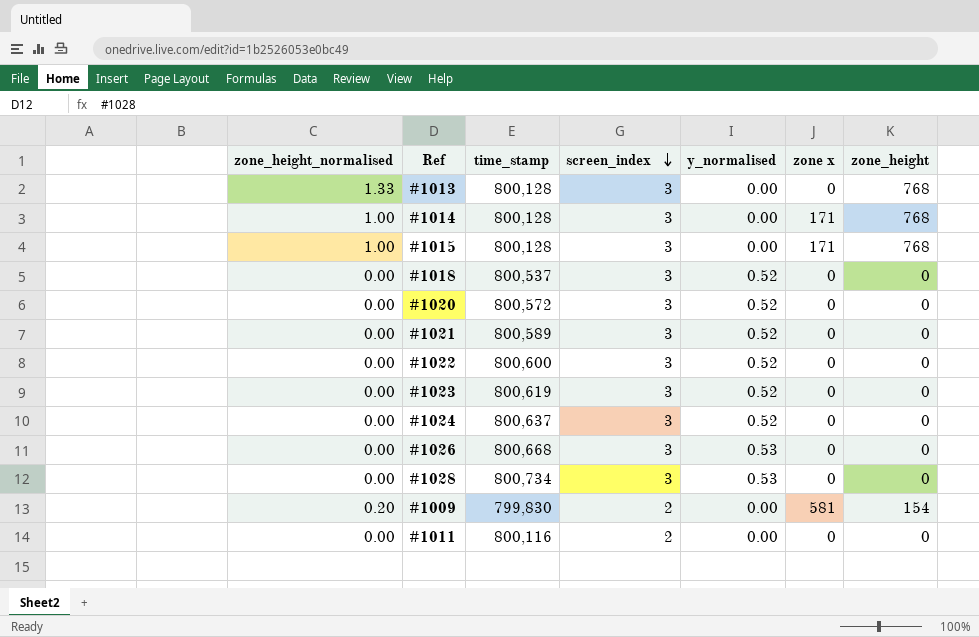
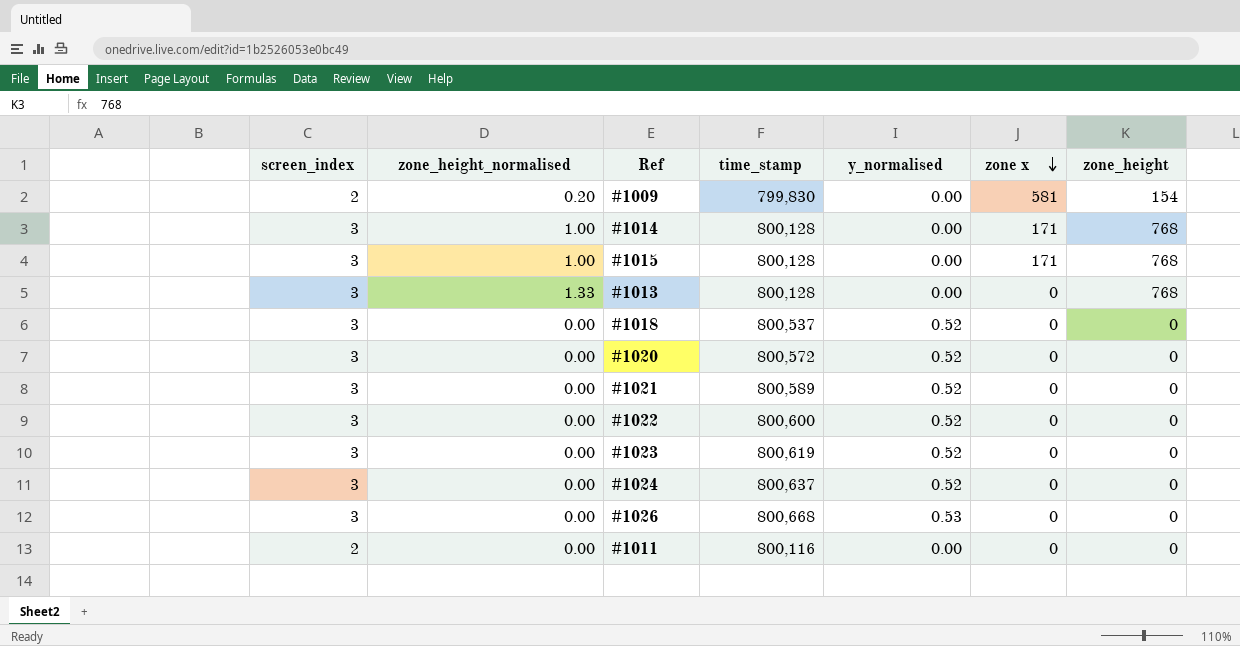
row order: screen_index descending -> zone x descending
column screen_index | position: 4 -> 1
row #1028: 0.00 | 800,734 | 3 | 0.53 | 0 | 0 -> none

